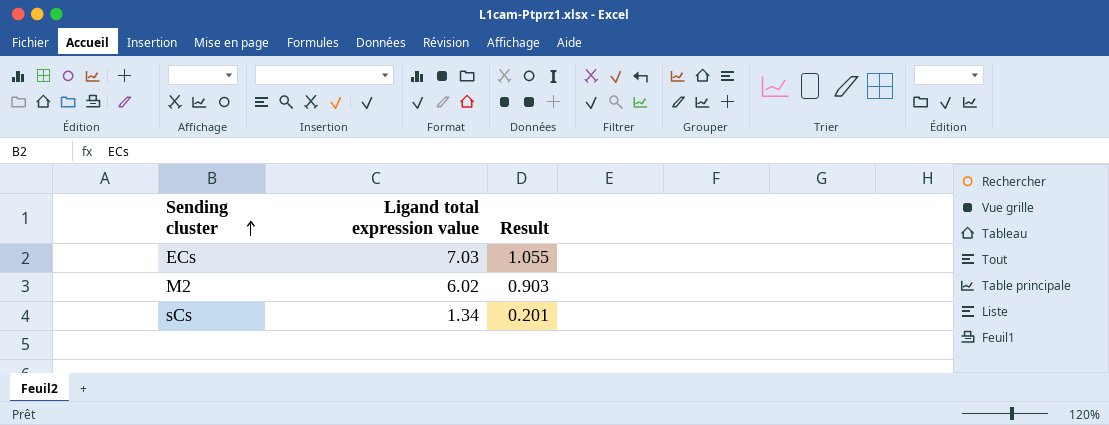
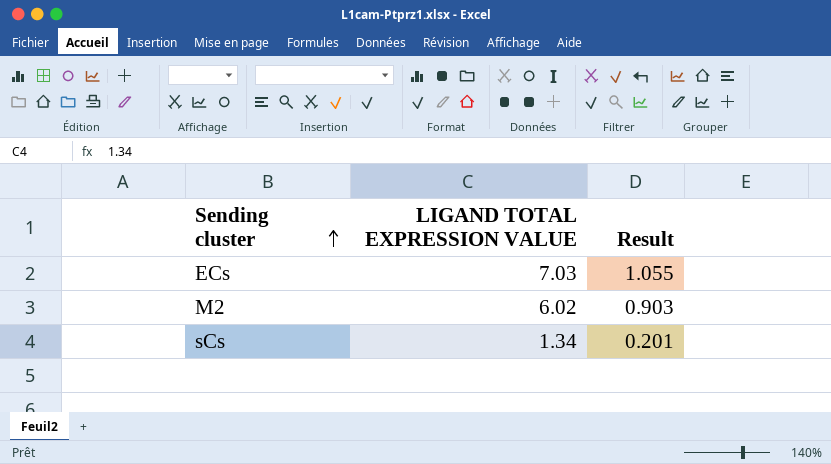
column name: Ligand total expression value -> LIGAND TOTAL EXPRESSION VALUE

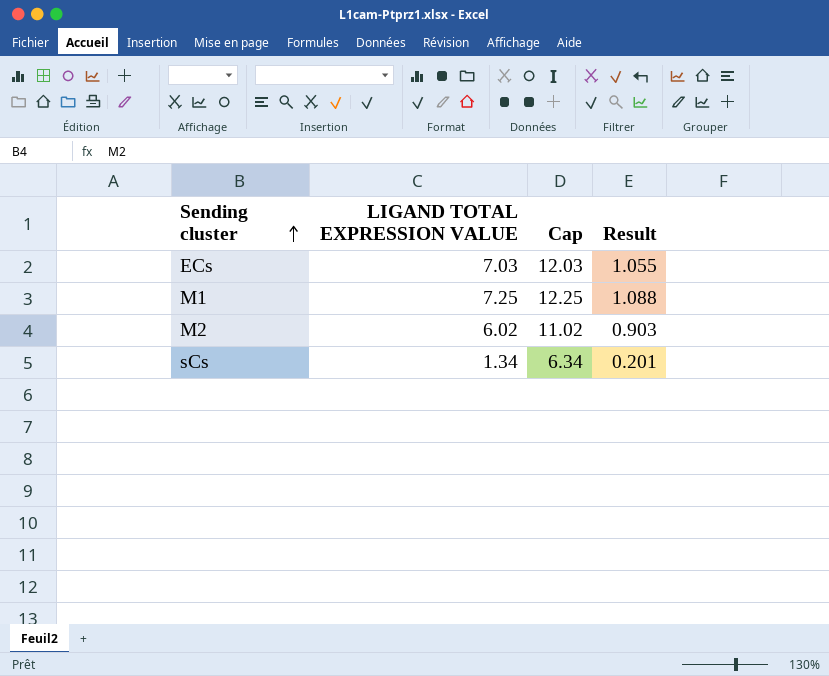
column Cap | formula: none -> [LIGAND TOTAL EXPRESSION VALUE] + 5
row M1: none -> 7.25 | 12.25 | 1.088

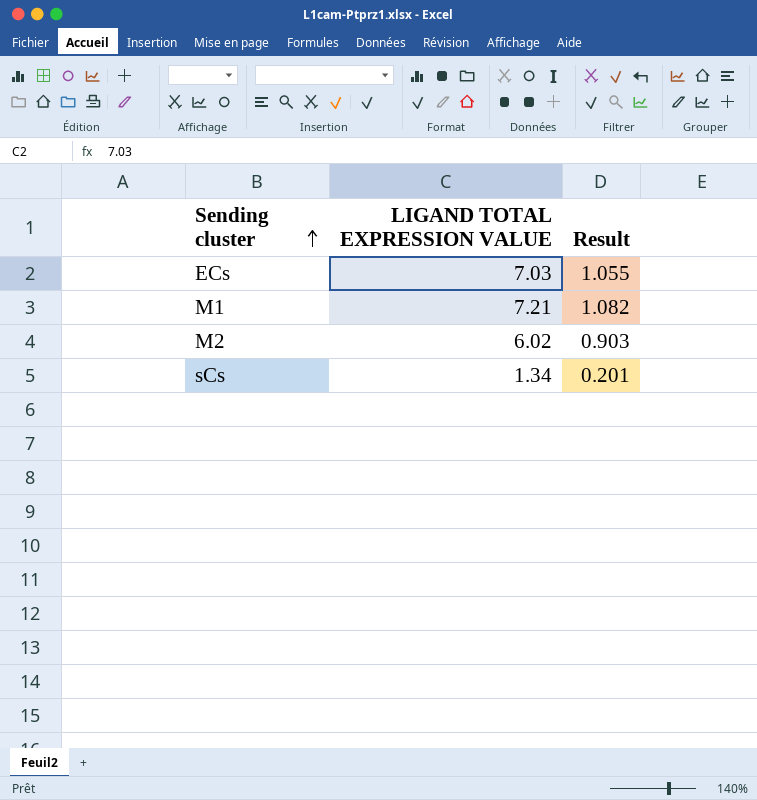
column Cap | formula: [LIGAND TOTAL EXPRESSION VALUE] + 5 -> none
M1 | LIGAND TOTAL EXPRESSION VALUE: 7.25 -> 7.21
M1 | Result: 1.088 -> 1.082

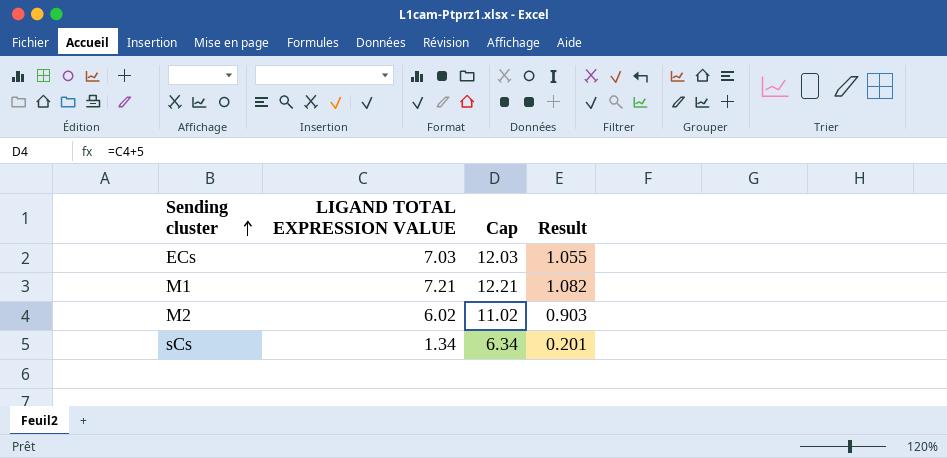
column Cap | formula: none -> [LIGAND TOTAL EXPRESSION VALUE] + 5

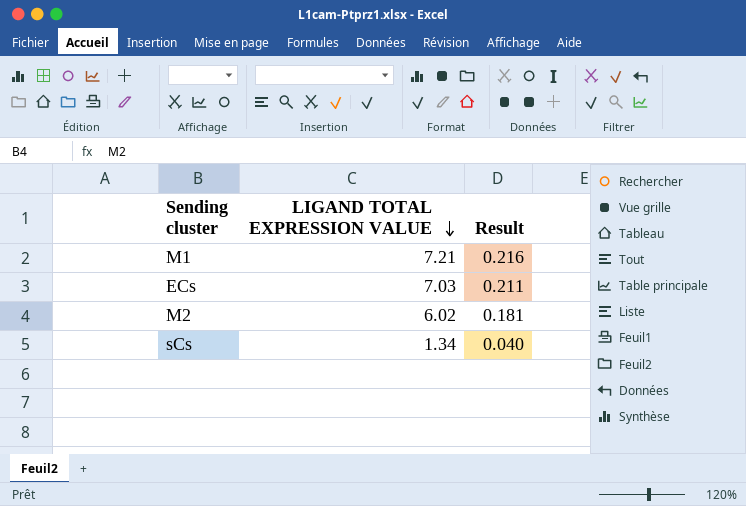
row order: Sending cluster ascending -> LIGAND TOTAL EXPRESSION VALUE descending
column Cap | formula: [LIGAND TOTAL EXPRESSION VALUE] + 5 -> none
column Result | formula: [LIGAND TOTAL EXPRESSION VALUE] * 0.15 -> [LIGAND TOTAL EXPRESSION VALUE] * 0.03

